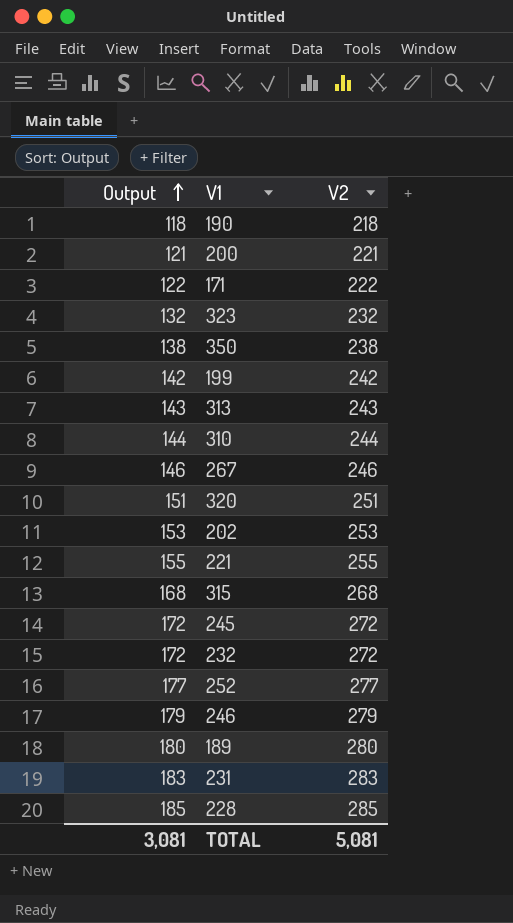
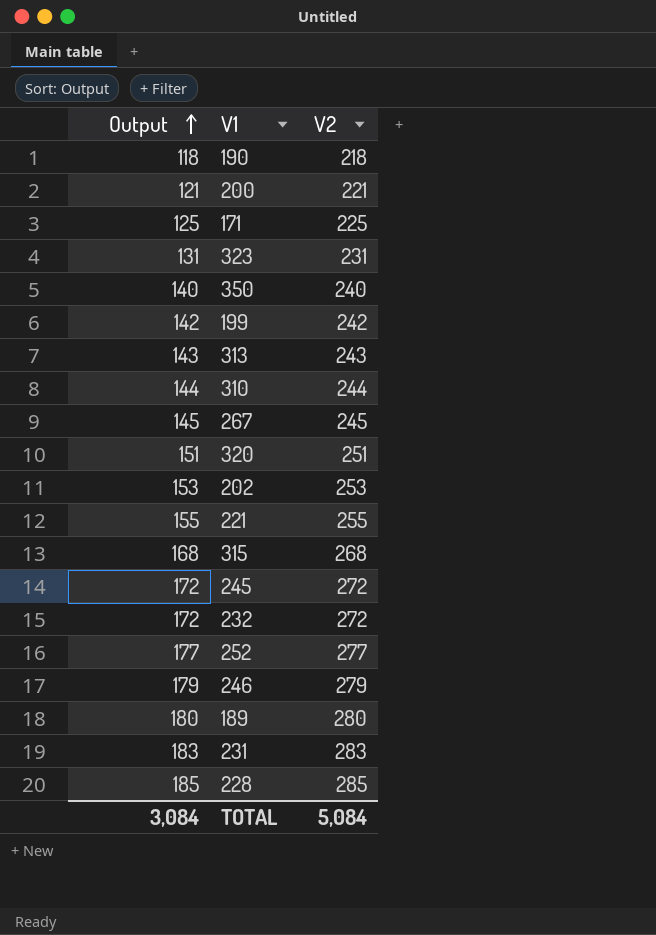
171 | Output: 122 -> 125
171 | V2: 222 -> 225
323 | Output: 132 -> 131
323 | V2: 232 -> 231
350 | Output: 138 -> 140
350 | V2: 238 -> 240
267 | Output: 146 -> 145
267 | V2: 246 -> 245
TOTAL | Output: 3,081 -> 3,084
TOTAL | V2: 5,081 -> 5,084

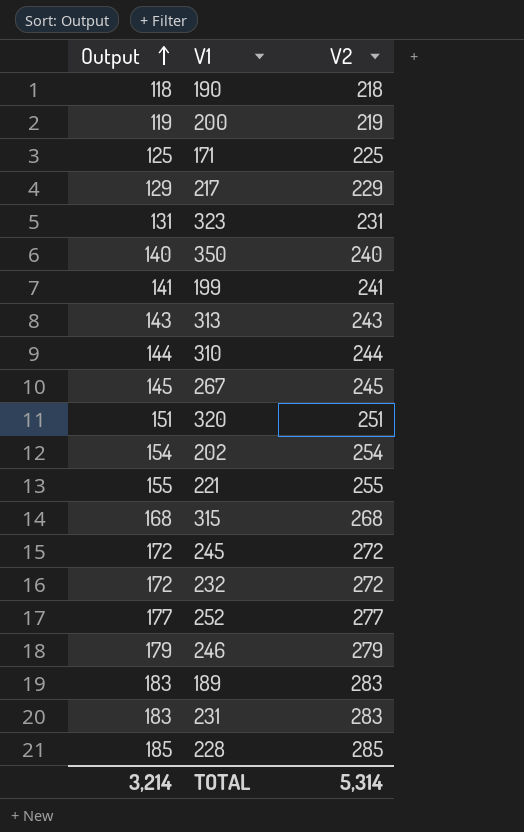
200 | Output: 121 -> 119
200 | V2: 221 -> 219
row 217: none -> 129 | 229
199 | Output: 142 -> 141
199 | V2: 242 -> 241
202 | Output: 153 -> 154
202 | V2: 253 -> 254
189 | Output: 180 -> 183
189 | V2: 280 -> 283
TOTAL | Output: 3,084 -> 3,214
TOTAL | V2: 5,084 -> 5,314

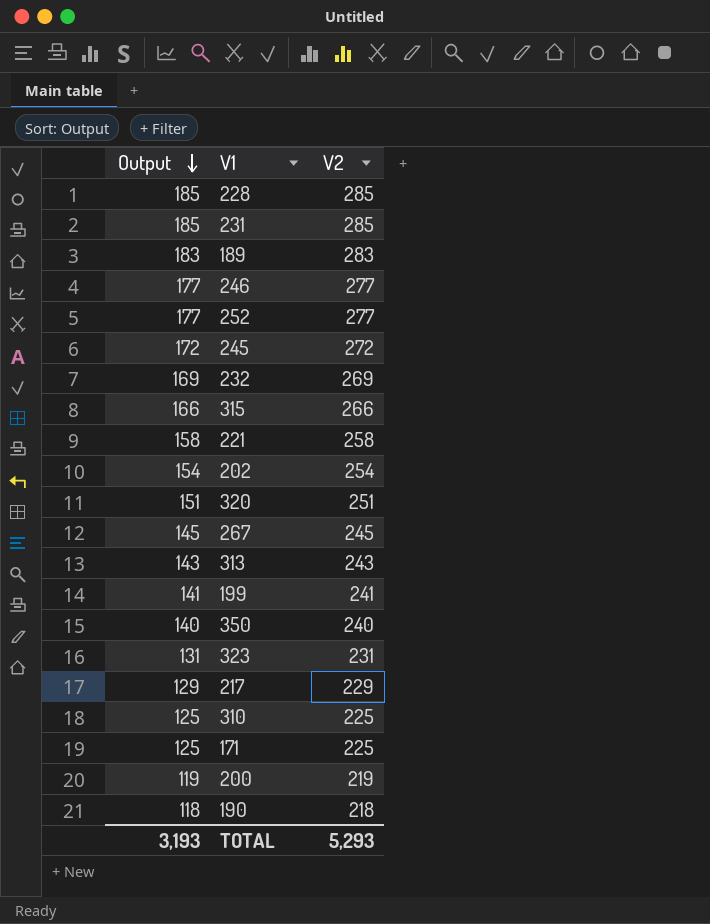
row order: Output ascending -> Output descending
231 | Output: 183 -> 185
231 | V2: 283 -> 285
246 | Output: 179 -> 177
246 | V2: 279 -> 277
232 | Output: 172 -> 169
232 | V2: 272 -> 269
315 | Output: 168 -> 166
315 | V2: 268 -> 266
221 | Output: 155 -> 158
221 | V2: 255 -> 258
310 | Output: 144 -> 125
310 | V2: 244 -> 225
TOTAL | Output: 3,214 -> 3,193
TOTAL | V2: 5,314 -> 5,293

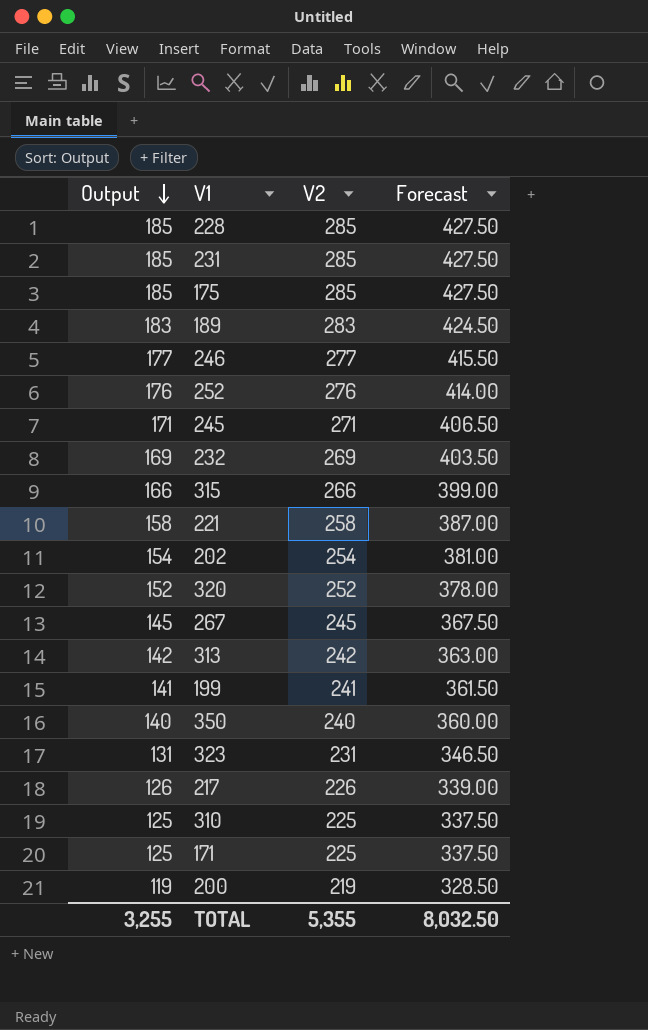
column Forecast | formula: none -> [V2] * 1.5
row 190: 118 | 218 -> none
row 175: none -> 185 | 285 | 427.50
252 | Output: 177 -> 176
252 | V2: 277 -> 276
245 | Output: 172 -> 171
245 | V2: 272 -> 271
320 | Output: 151 -> 152
320 | V2: 251 -> 252
313 | Output: 143 -> 142
313 | V2: 243 -> 242
217 | Output: 129 -> 126
217 | V2: 229 -> 226
TOTAL | Output: 3,193 -> 3,255
TOTAL | V2: 5,293 -> 5,355

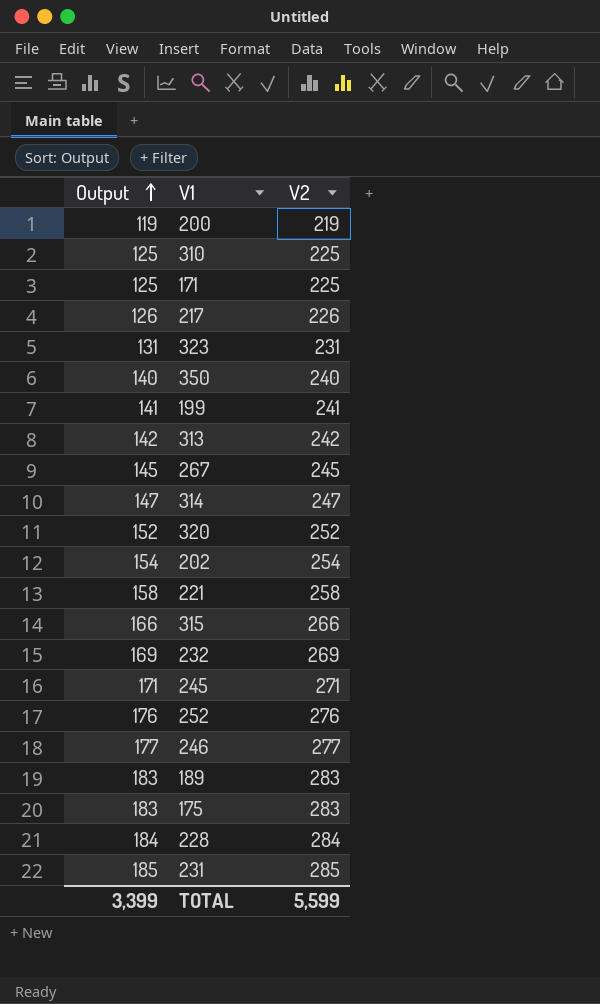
row order: Output descending -> Output ascending
column Forecast | formula: [V2] * 1.5 -> none
row 314: none -> 147 | 247
175 | Output: 185 -> 183
175 | V2: 285 -> 283
228 | Output: 185 -> 184
228 | V2: 285 -> 284
TOTAL | Output: 3,255 -> 3,399
TOTAL | V2: 5,355 -> 5,599

